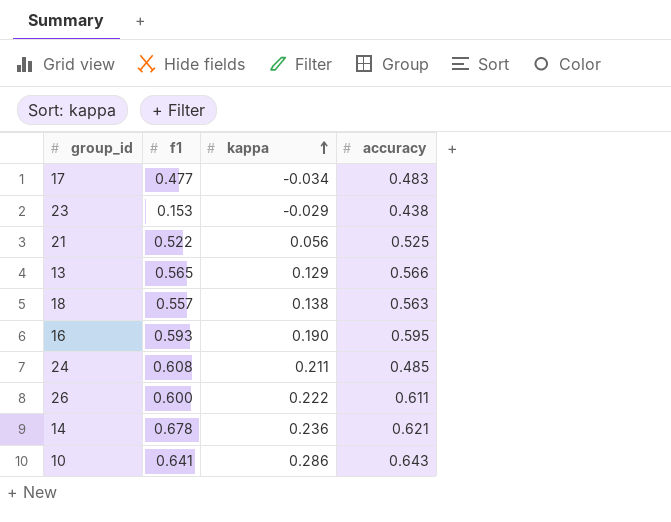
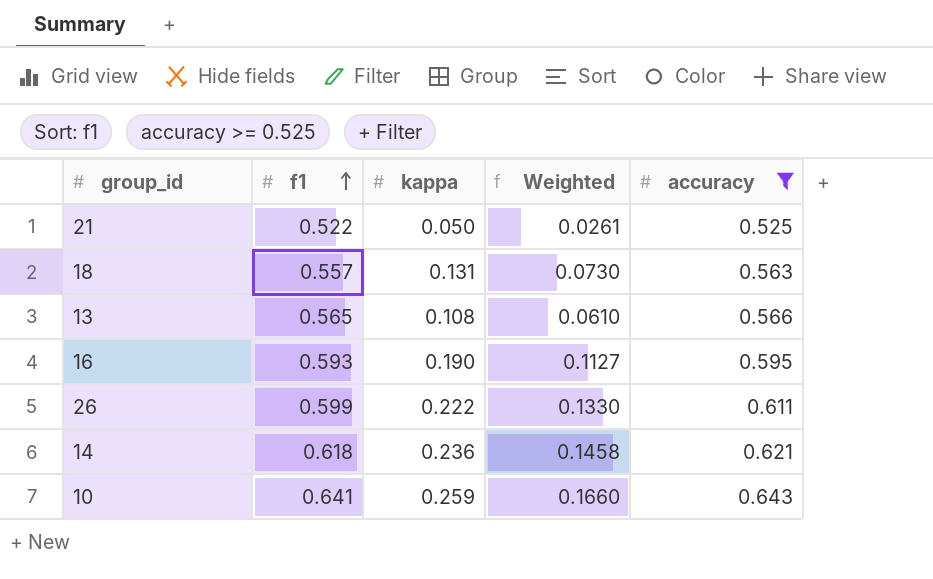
filter: none -> accuracy >= 0.525
row order: kappa ascending -> f1 ascending
column Weighted | formula: none -> [f1] * [kappa]
21 | kappa: 0.056 -> 0.050
18 | kappa: 0.138 -> 0.131
13 | kappa: 0.129 -> 0.108
26 | f1: 0.600 -> 0.599
14 | f1: 0.678 -> 0.618
10 | kappa: 0.286 -> 0.259

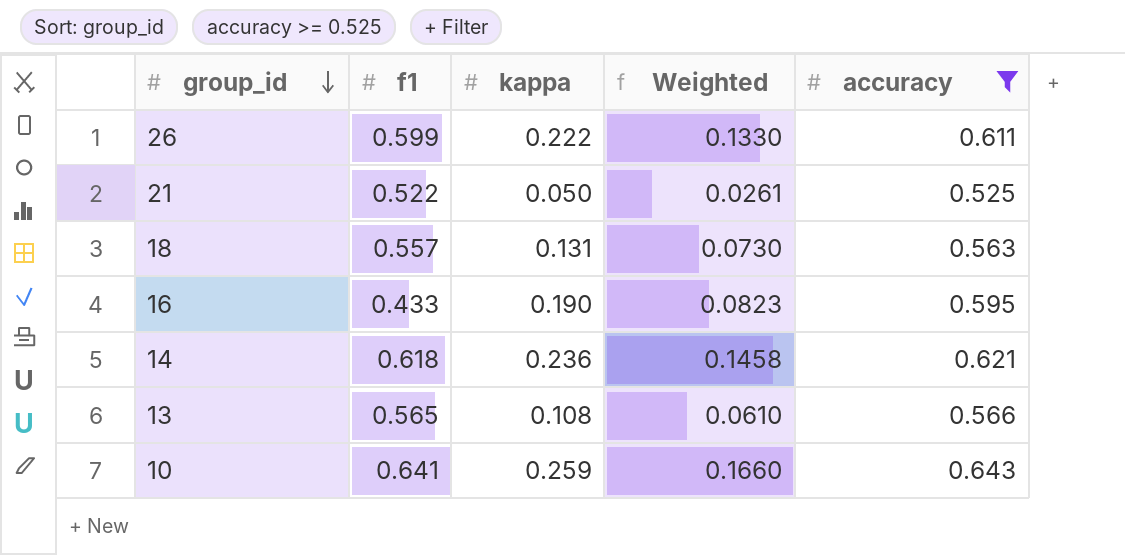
row order: f1 ascending -> group_id descending
16 | f1: 0.593 -> 0.433
16 | Weighted: 0.1127 -> 0.0823

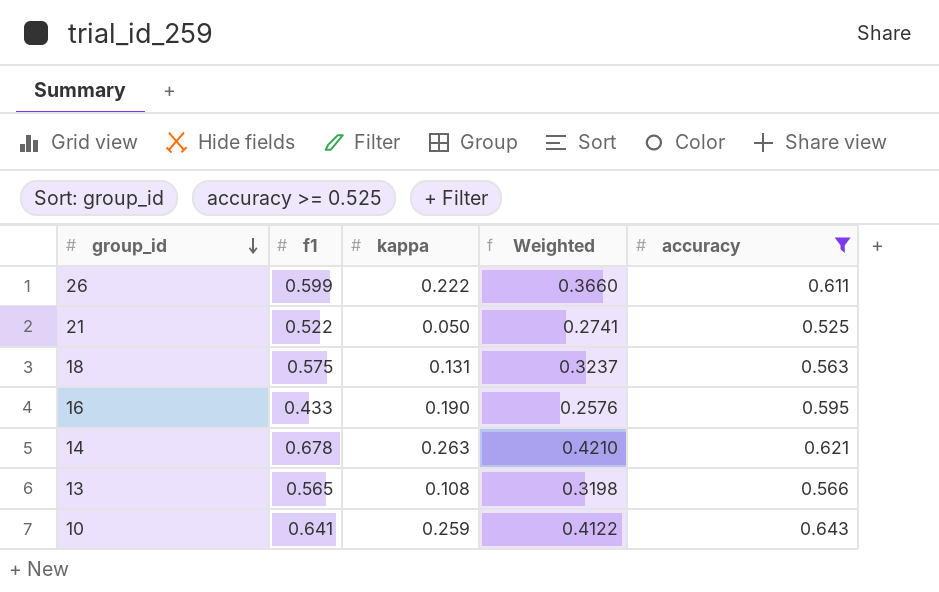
column Weighted | formula: [f1] * [kappa] -> [f1] * [accuracy]
18 | f1: 0.557 -> 0.575
14 | f1: 0.618 -> 0.678
14 | kappa: 0.236 -> 0.263

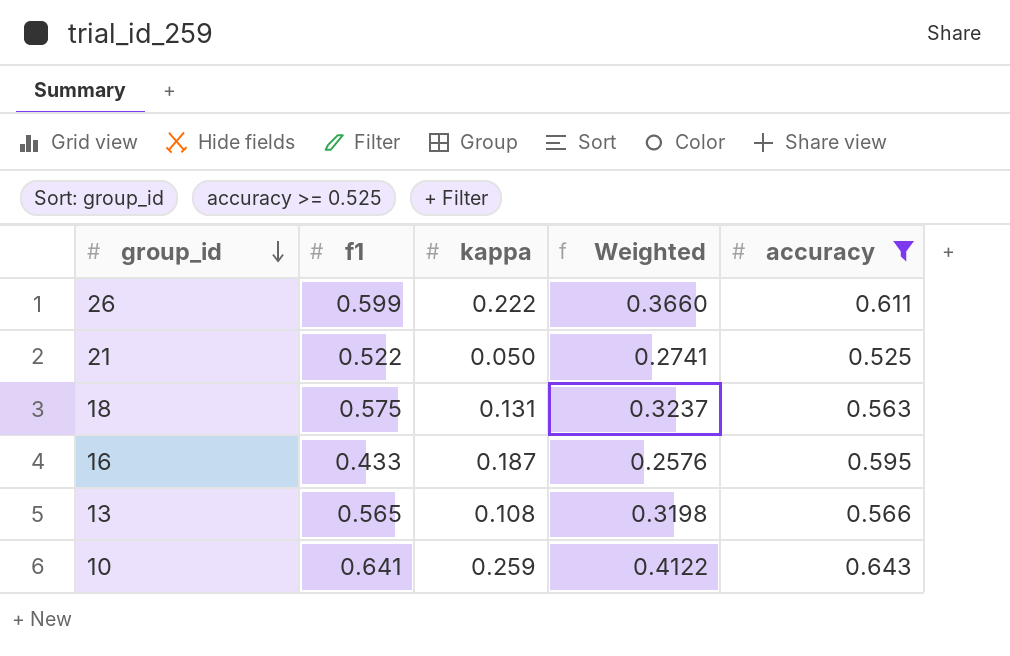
row 14: 0.678 | 0.263 | 0.4210 | 0.621 -> none
16 | kappa: 0.190 -> 0.187

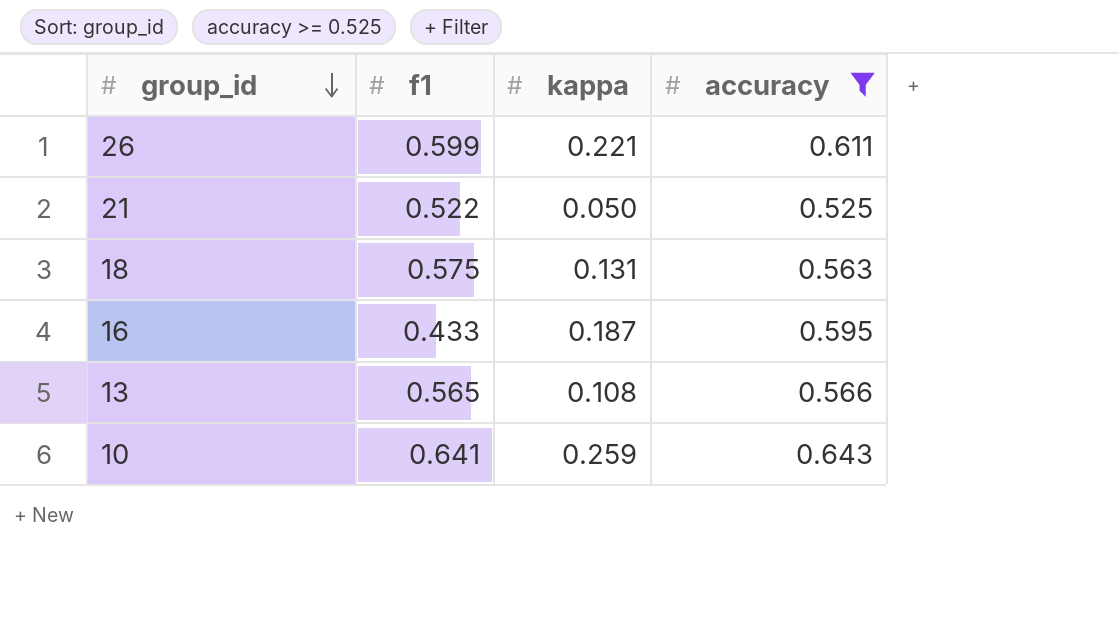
column Weighted | formula: [f1] * [accuracy] -> none
26 | kappa: 0.222 -> 0.221

